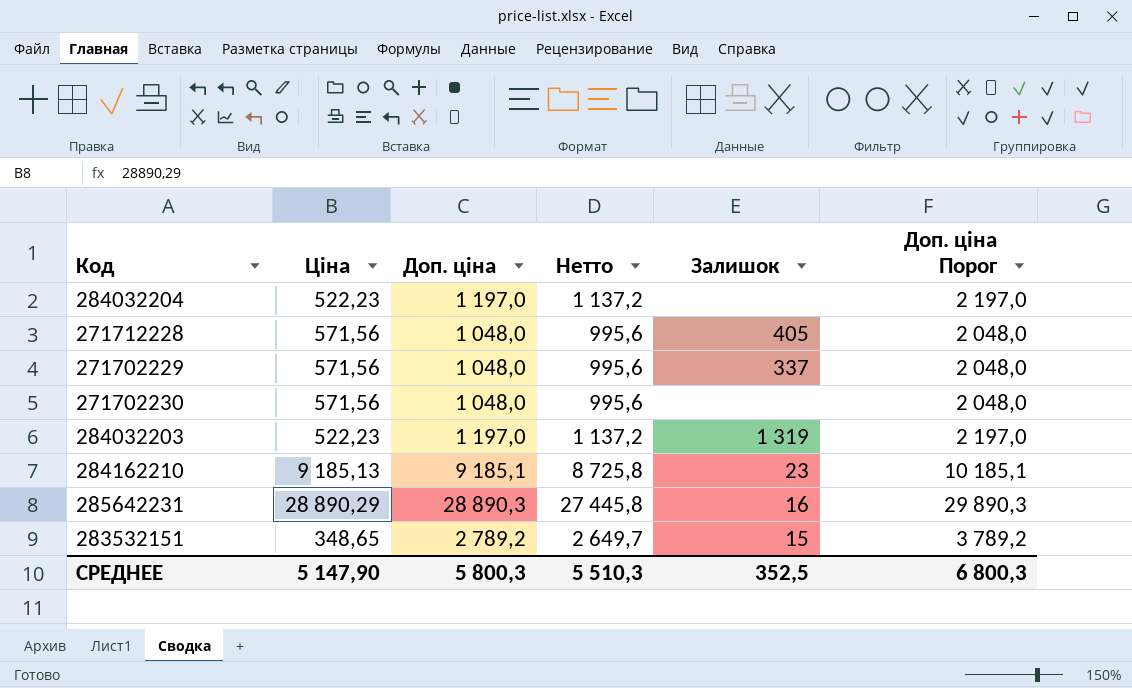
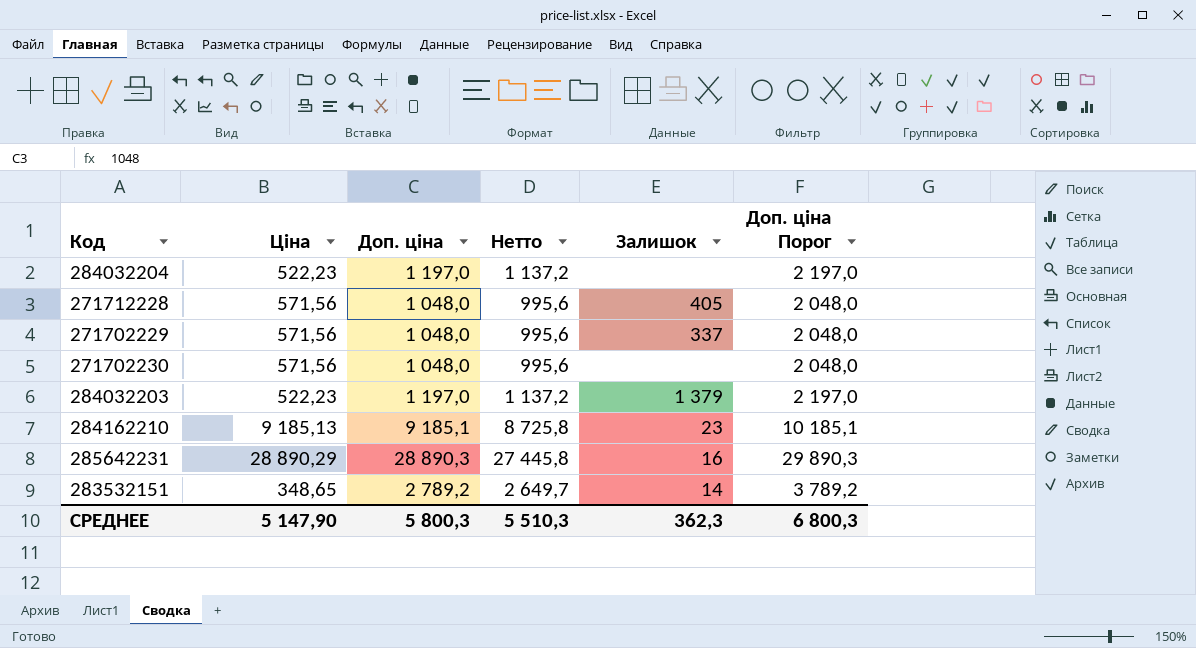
284032203 | Залишок: 1 319 -> 1 379
283532151 | Залишок: 15 -> 14
СРЕДНЕЕ | Залишок: 352,5 -> 362,3

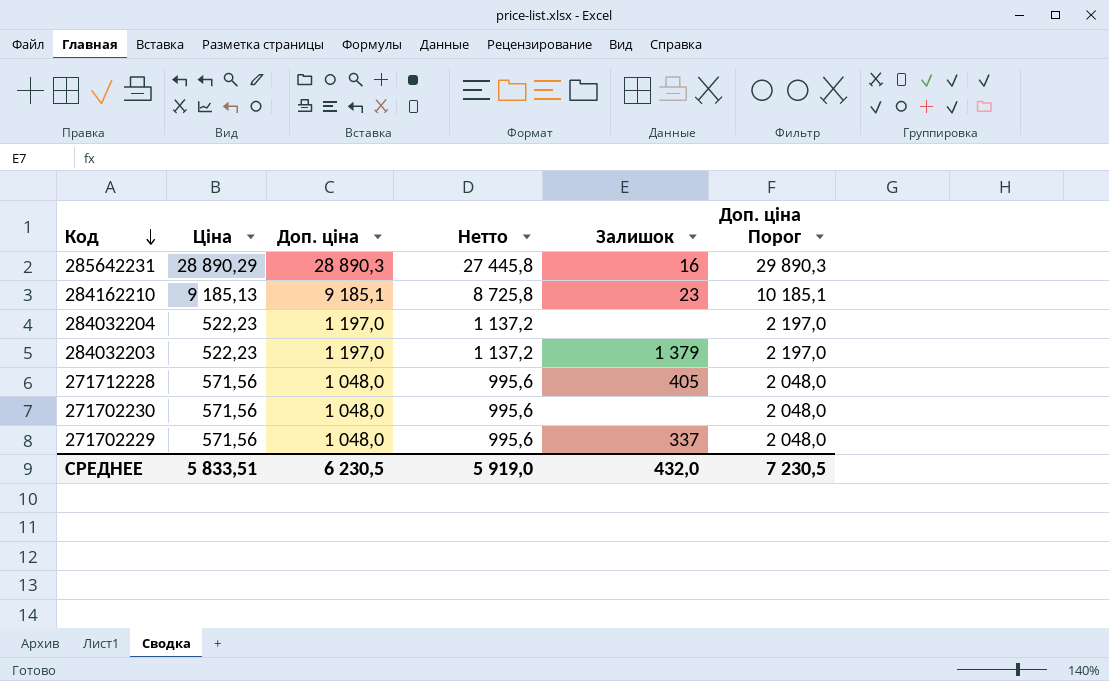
row order: none -> Код descending
row 283532151: 348,65 | 2 789,2 | 2 649,7 | 14 | 3 789,2 -> none
СРЕДНЕЕ | Ціна: 5 147,90 -> 5 833,51
СРЕДНЕЕ | Доп. ціна: 5 800,3 -> 6 230,5
СРЕДНЕЕ | Нетто: 5 510,3 -> 5 919,0
СРЕДНЕЕ | Залишок: 362,3 -> 432,0
СРЕДНЕЕ | Доп. ціна Порог: 6 800,3 -> 7 230,5

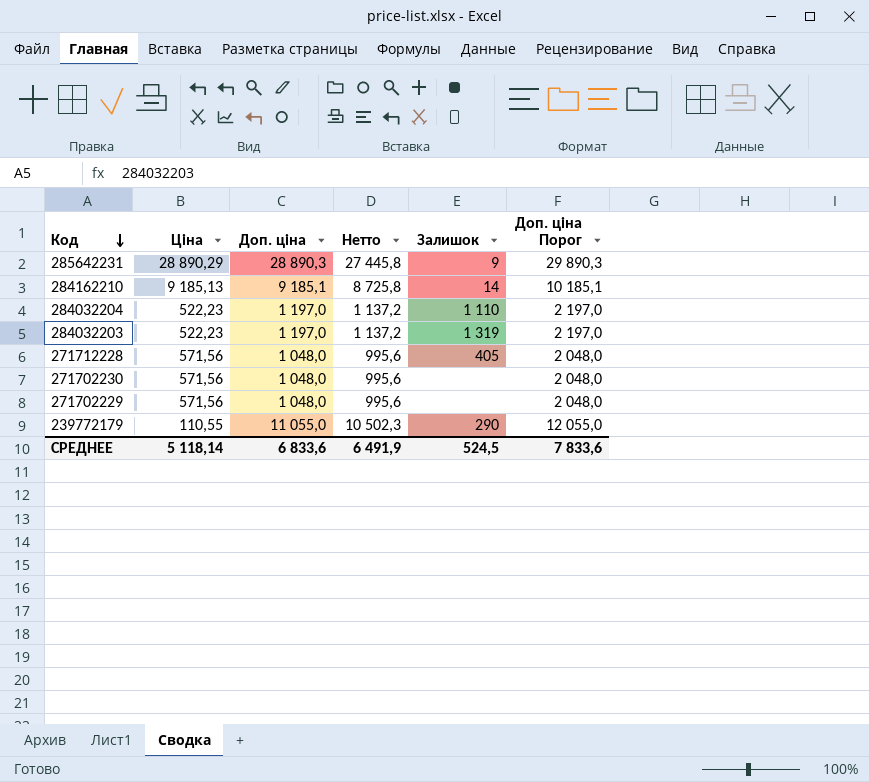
285642231 | Залишок: 16 -> 9
284162210 | Залишок: 23 -> 14
284032204 | Залишок: none -> 1 110
284032203 | Залишок: 1 379 -> 1 319
271702229 | Залишок: 337 -> none
row 239772179: none -> 110,55 | 11 055,0 | 10 502,3 | 290 | 12 055,0
СРЕДНЕЕ | Ціна: 5 833,51 -> 5 118,14
СРЕДНЕЕ | Доп. ціна: 6 230,5 -> 6 833,6
СРЕДНЕЕ | Нетто: 5 919,0 -> 6 491,9
СРЕДНЕЕ | Залишок: 432,0 -> 524,5
СРЕДНЕЕ | Доп. ціна Порог: 7 230,5 -> 7 833,6

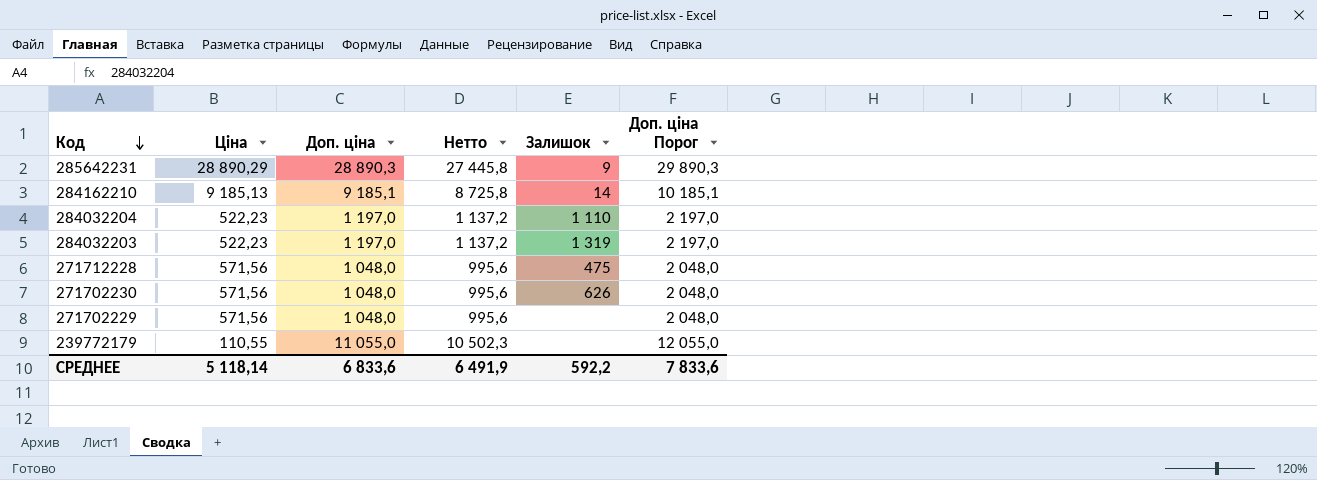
271712228 | Залишок: 405 -> 475
271702230 | Залишок: none -> 626
239772179 | Залишок: 290 -> none
СРЕДНЕЕ | Залишок: 524,5 -> 592,2

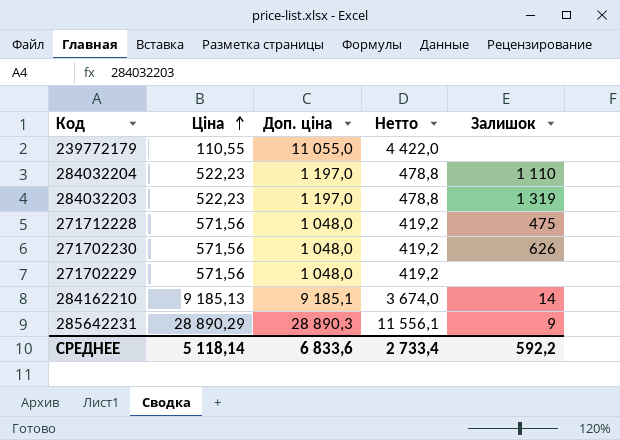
row order: Код descending -> Ціна ascending
column Доп. ціна Порог | formula: [Доп. ціна] + 1000 -> none
column Нетто | formula: [Доп. ціна] * 0,95 -> [Доп. ціна] * 0,4
СРЕДНЕЕ | Нетто: 6 491,9 -> 2 733,4

